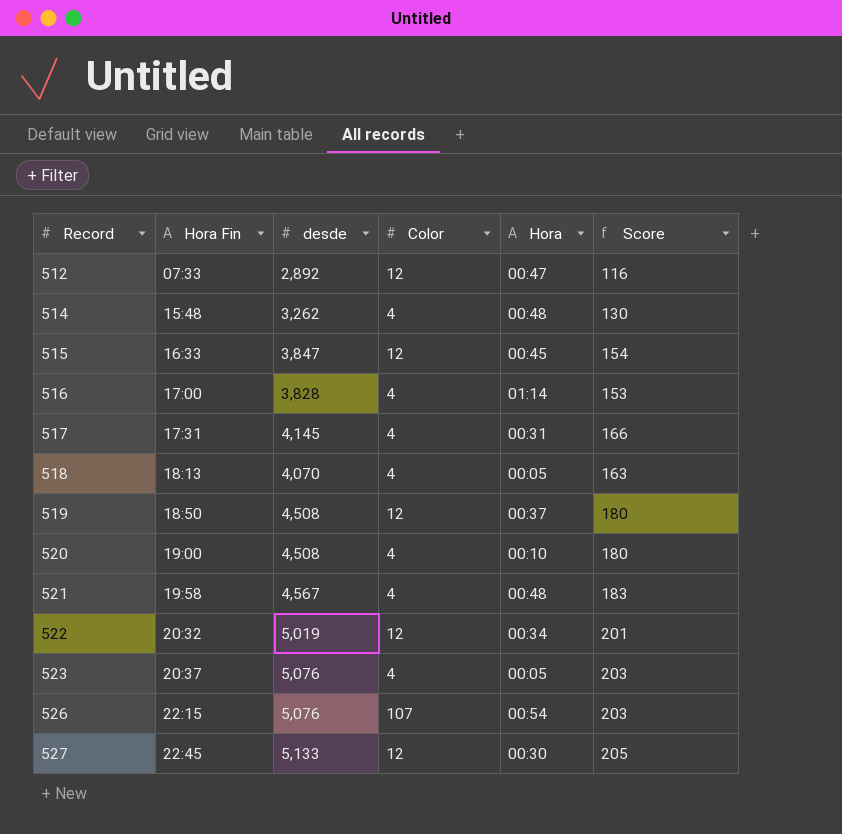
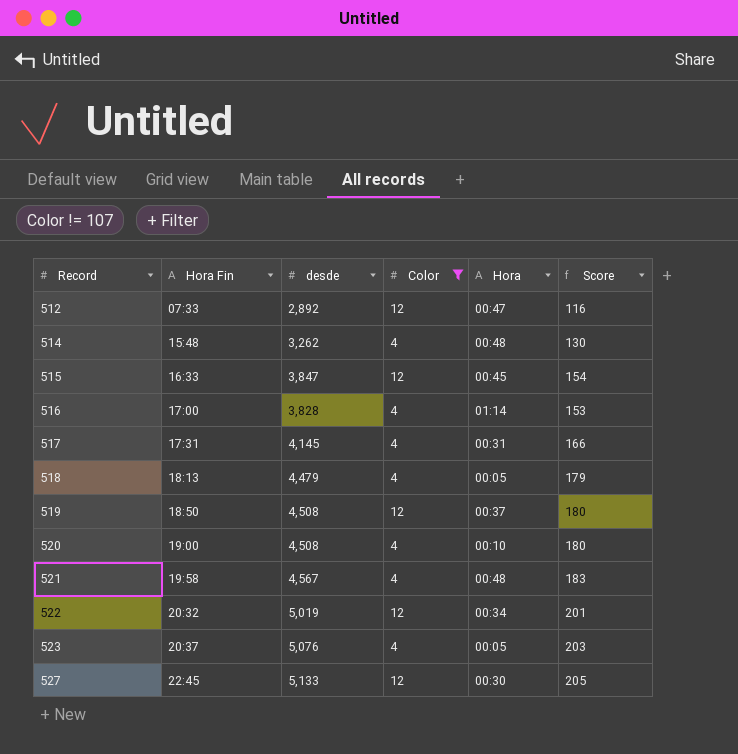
filter: none -> Color != 107
518 | desde: 4,070 -> 4,479
518 | Score: 163 -> 179

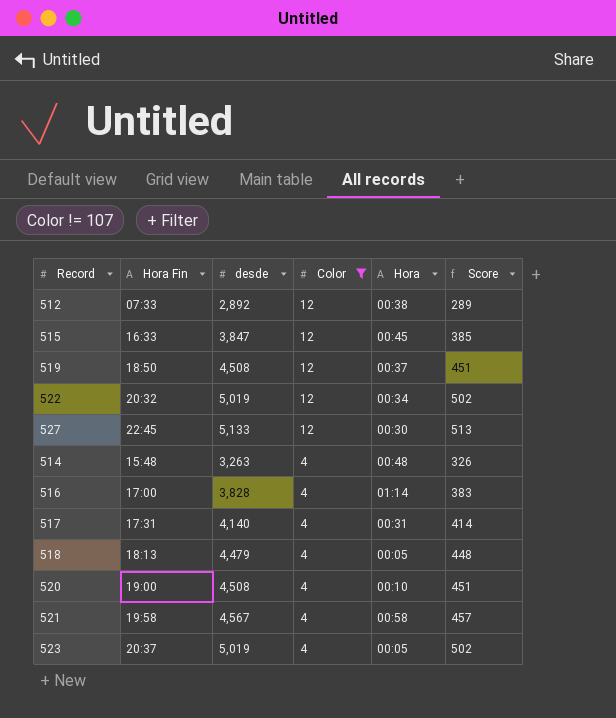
row order: Record ascending -> Color descending
column Score | formula: [desde] * 0.04 -> [desde] * 0.1
512 | Hora: 00:47 -> 00:38
514 | desde: 3,262 -> 3,263
517 | desde: 4,145 -> 4,140
521 | Hora: 00:48 -> 00:58
523 | desde: 5,076 -> 5,019

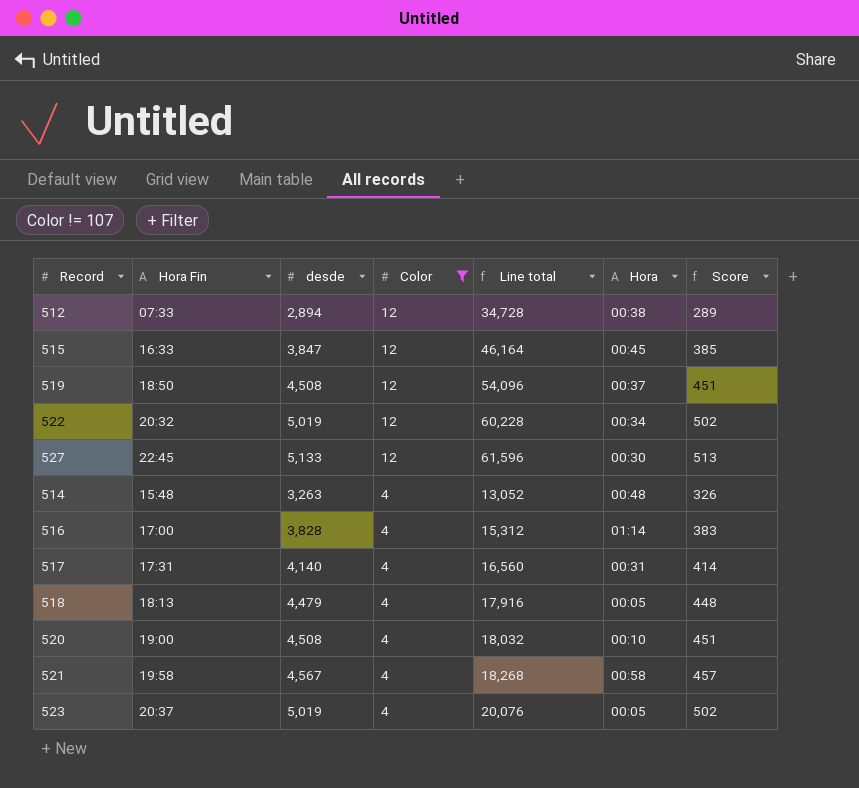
column Line total | formula: none -> [desde] * [Color]
512 | desde: 2,892 -> 2,894

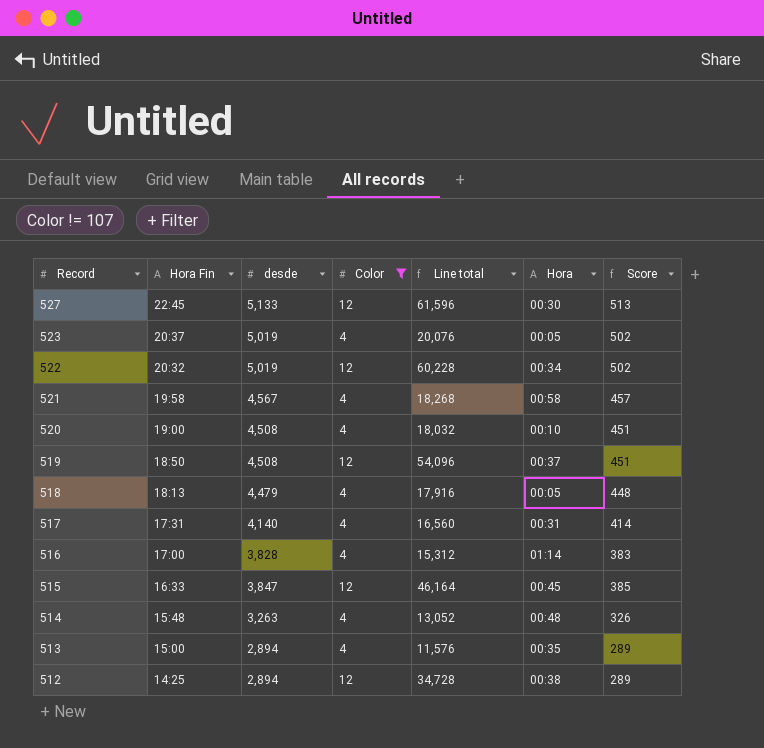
row order: Color descending -> Record descending
row 513: none -> 15:00 | 2,894 | 4 | 11,576 | 00:35 | 289
512 | Hora Fin: 07:33 -> 14:25

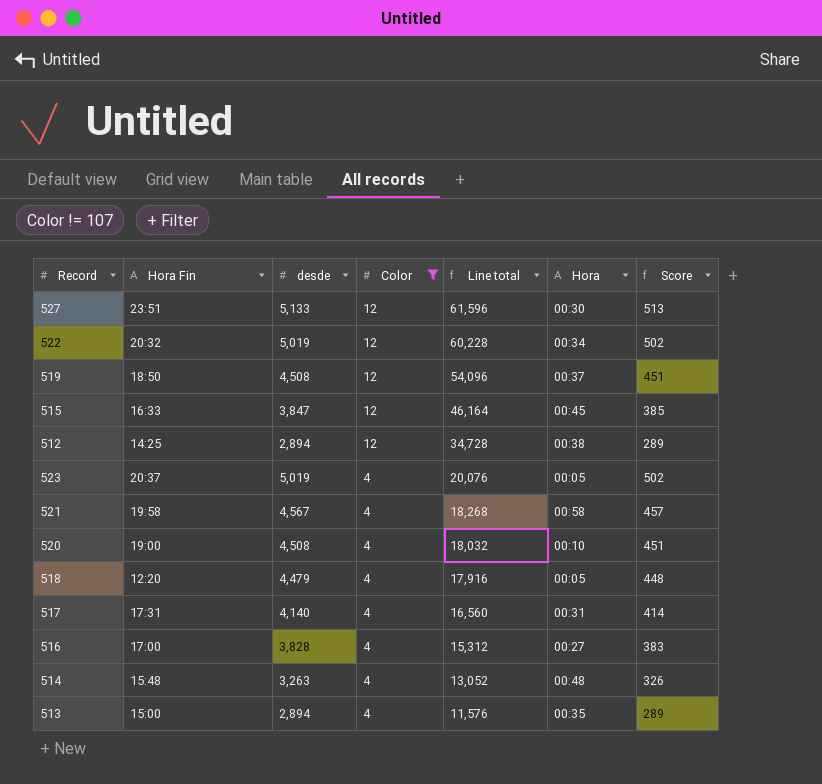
row order: Record descending -> Color descending
527 | Hora Fin: 22:45 -> 23:51
518 | Hora Fin: 18:13 -> 12:20
516 | Hora: 01:14 -> 00:27

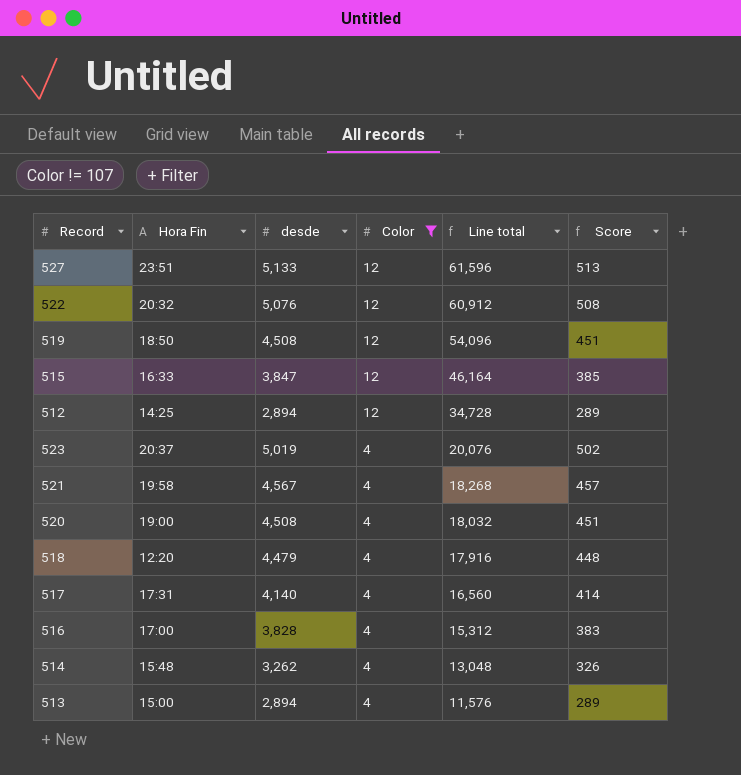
column Hora | position: 6 -> none
522 | desde: 5,019 -> 5,076
522 | Line total: 60,228 -> 60,912
522 | Score: 502 -> 508
514 | desde: 3,263 -> 3,262
514 | Line total: 13,052 -> 13,048

